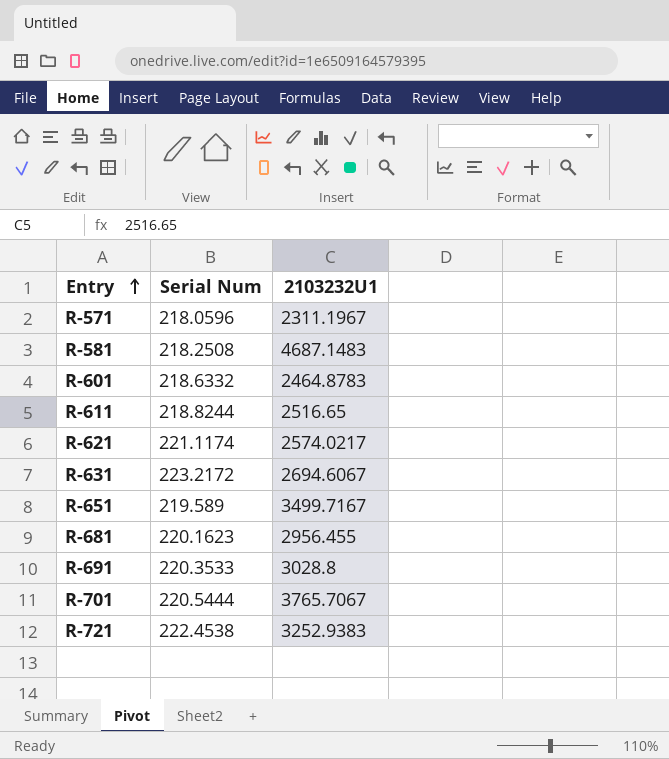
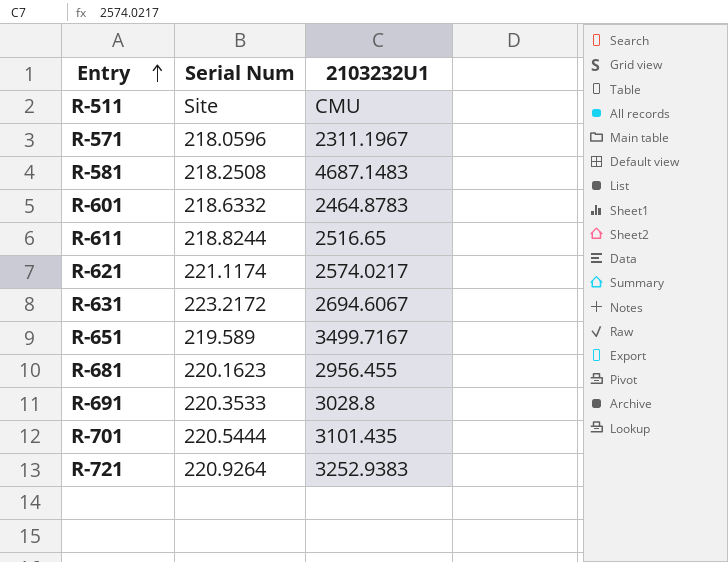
row R-511: none -> Site | CMU
R-701 | 2103232U1: 3765.7067 -> 3101.435
R-721 | Serial Num: 222.4538 -> 220.9264

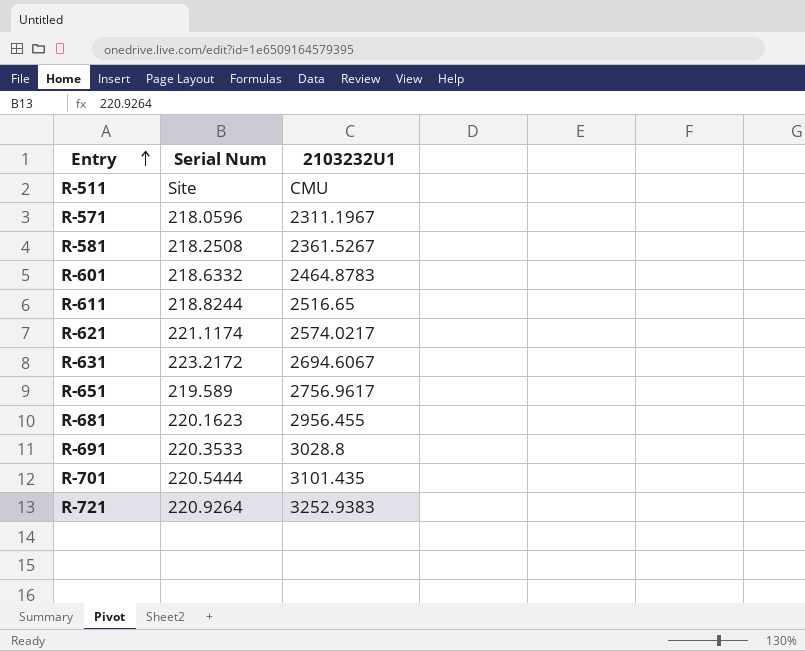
R-581 | 2103232U1: 4687.1483 -> 2361.5267
R-651 | 2103232U1: 3499.7167 -> 2756.9617

